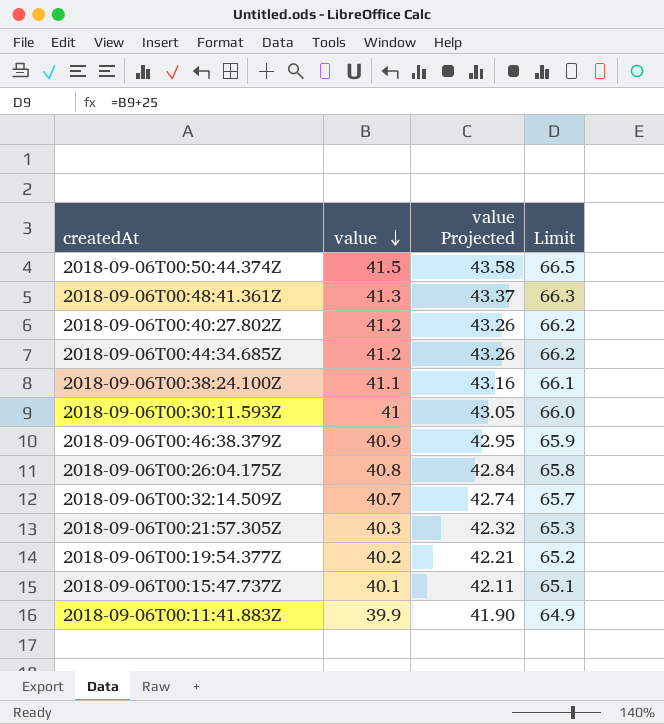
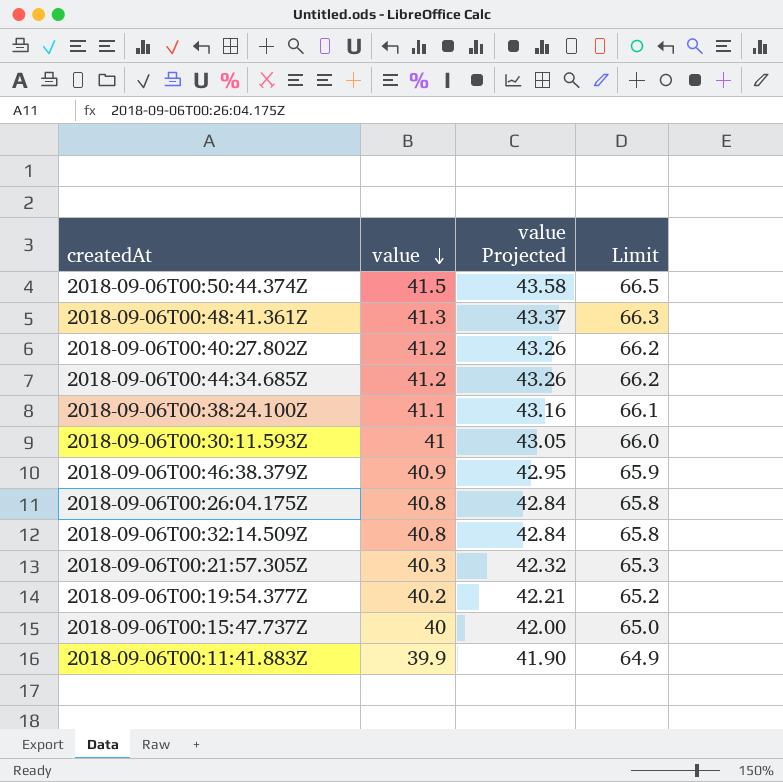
2018-09-06T00:32:14.509Z | value: 40.7 -> 40.8
2018-09-06T00:32:14.509Z | value Projected: 42.74 -> 42.84
2018-09-06T00:32:14.509Z | Limit: 65.7 -> 65.8
2018-09-06T00:15:47.737Z | value: 40.1 -> 40
2018-09-06T00:15:47.737Z | value Projected: 42.11 -> 42.00
2018-09-06T00:15:47.737Z | Limit: 65.1 -> 65.0

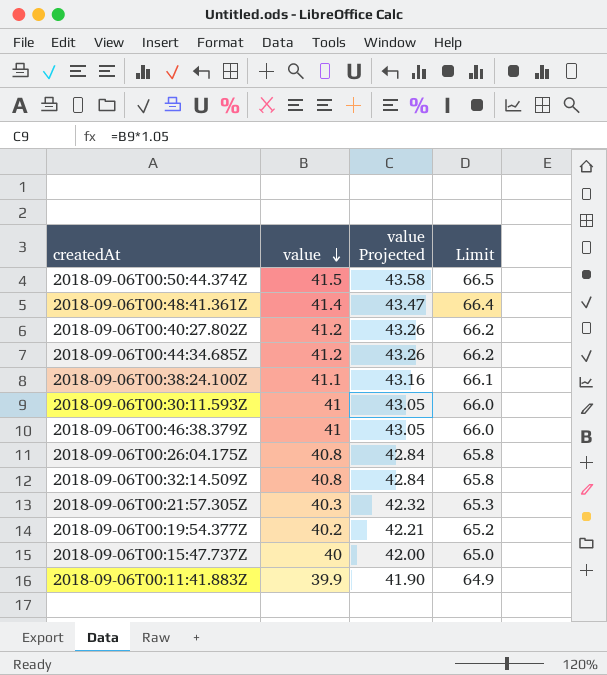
2018-09-06T00:48:41.361Z | value: 41.3 -> 41.4
2018-09-06T00:48:41.361Z | value Projected: 43.37 -> 43.47
2018-09-06T00:48:41.361Z | Limit: 66.3 -> 66.4
2018-09-06T00:46:38.379Z | value: 40.9 -> 41
2018-09-06T00:46:38.379Z | value Projected: 42.95 -> 43.05
2018-09-06T00:46:38.379Z | Limit: 65.9 -> 66.0

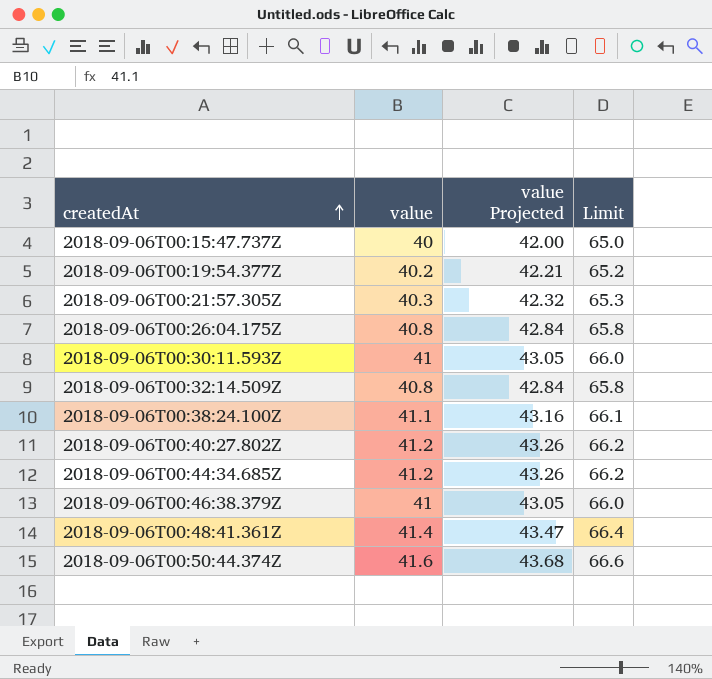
row order: value descending -> createdAt ascending
row 2018-09-06T00:11:41.883Z: 39.9 | 41.90 | 64.9 -> none
2018-09-06T00:50:44.374Z | value: 41.5 -> 41.6
2018-09-06T00:50:44.374Z | value Projected: 43.58 -> 43.68
2018-09-06T00:50:44.374Z | Limit: 66.5 -> 66.6

